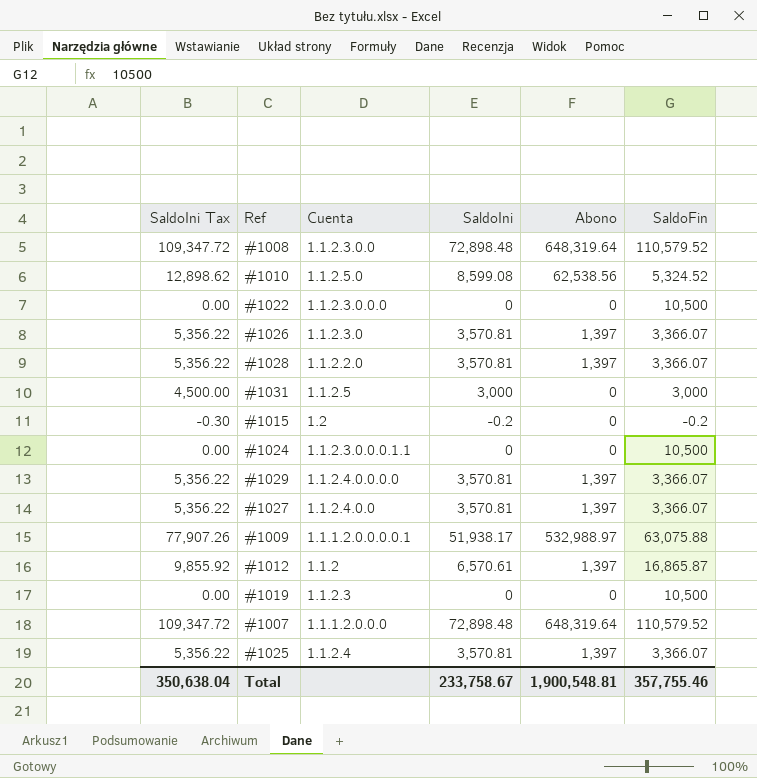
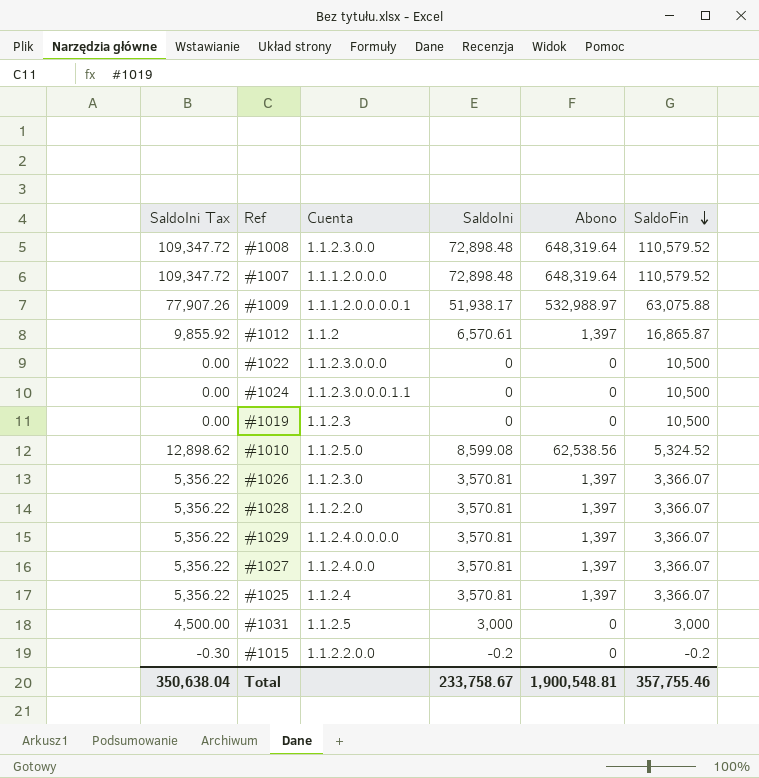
row order: none -> SaldoFin descending
#1015 | Cuenta: 1.2 -> 1.1.2.2.0.0

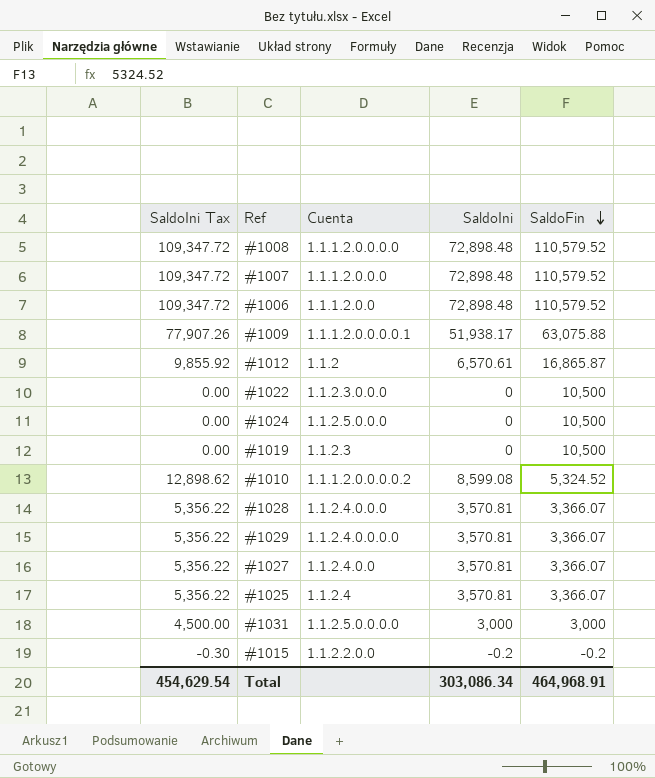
column Abono | position: 5 -> none
row #1026: 5,356.22 | 1.1.2.3.0 | 3,570.81 | 1,397 | 3,366.07 -> none
#1008 | Cuenta: 1.1.2.3.0.0 -> 1.1.1.2.0.0.0.0
row #1006: none -> 109,347.72 | 1.1.1.2.0.0 | 72,898.48 | 110,579.52
#1024 | Cuenta: 1.1.2.3.0.0.0.1.1 -> 1.1.2.5.0.0.0
#1010 | Cuenta: 1.1.2.5.0 -> 1.1.1.2.0.0.0.0.2
#1028 | Cuenta: 1.1.2.2.0 -> 1.1.2.4.0.0.0
#1031 | Cuenta: 1.1.2.5 -> 1.1.2.5.0.0.0.0
Total | SaldoIni Tax: 350,638.04 -> 454,629.54
Total | SaldoIni: 233,758.67 -> 303,086.34
Total | SaldoFin: 357,755.46 -> 464,968.91

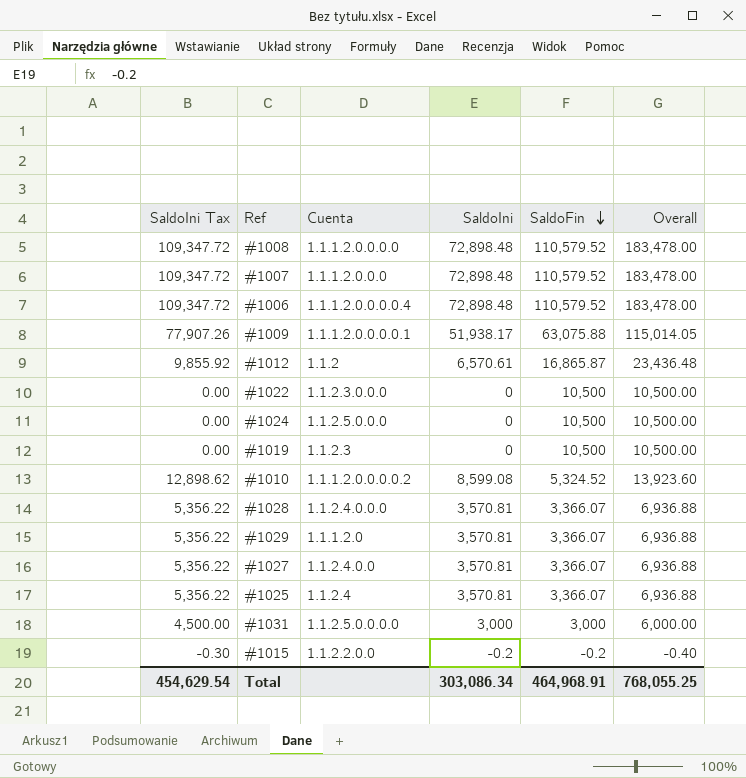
column Overall | formula: none -> [SaldoIni] + [SaldoFin]
#1006 | Cuenta: 1.1.1.2.0.0 -> 1.1.1.2.0.0.0.0.4
#1029 | Cuenta: 1.1.2.4.0.0.0.0 -> 1.1.1.2.0

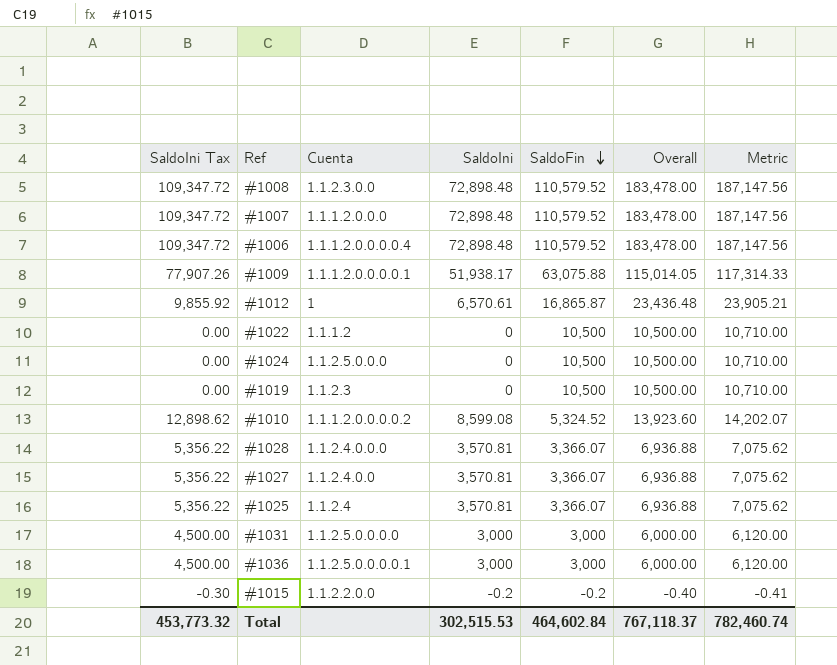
column Metric | formula: none -> [Overall] * 1.02
row #1029: 5,356.22 | 1.1.1.2.0 | 3,570.81 | 3,366.07 | 6,936.88 -> none
#1008 | Cuenta: 1.1.1.2.0.0.0.0 -> 1.1.2.3.0.0
#1012 | Cuenta: 1.1.2 -> 1
#1022 | Cuenta: 1.1.2.3.0.0.0 -> 1.1.1.2
row #1036: none -> 4,500.00 | 1.1.2.5.0.0.0.0.1 | 3,000 | 3,000 | 6,000.00 | 6,120.00
Total | SaldoIni Tax: 454,629.54 -> 453,773.32
Total | SaldoIni: 303,086.34 -> 302,515.53
Total | SaldoFin: 464,968.91 -> 464,602.84
Total | Overall: 768,055.25 -> 767,118.37

